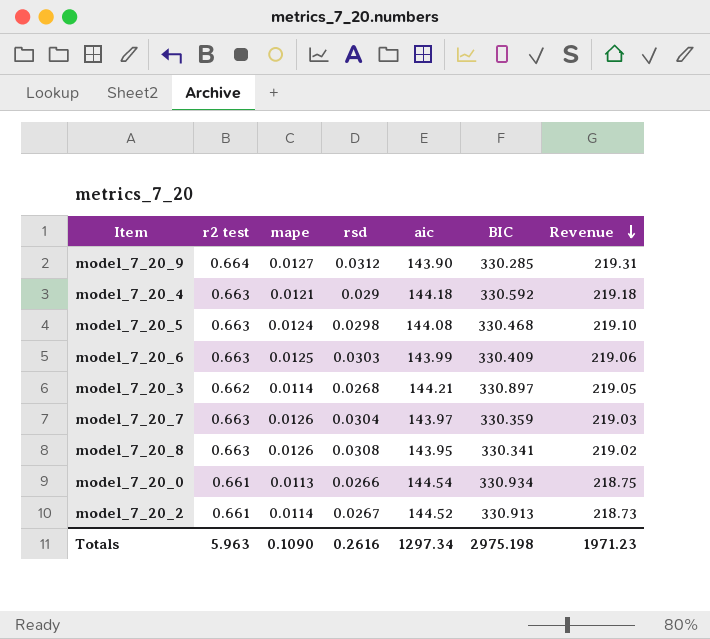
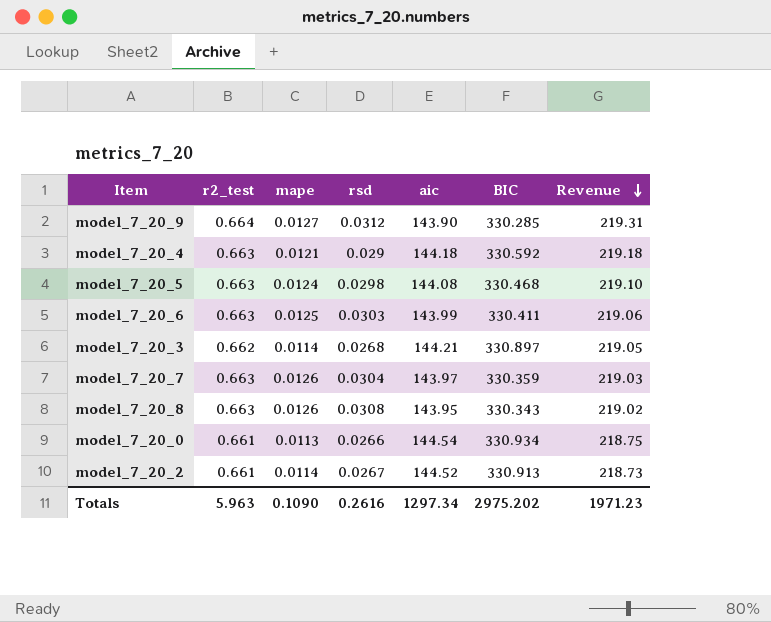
column name: r2 test -> r2_test
model_7_20_6 | BIC: 330.409 -> 330.411
model_7_20_8 | BIC: 330.341 -> 330.343
Totals | BIC: 2975.198 -> 2975.202

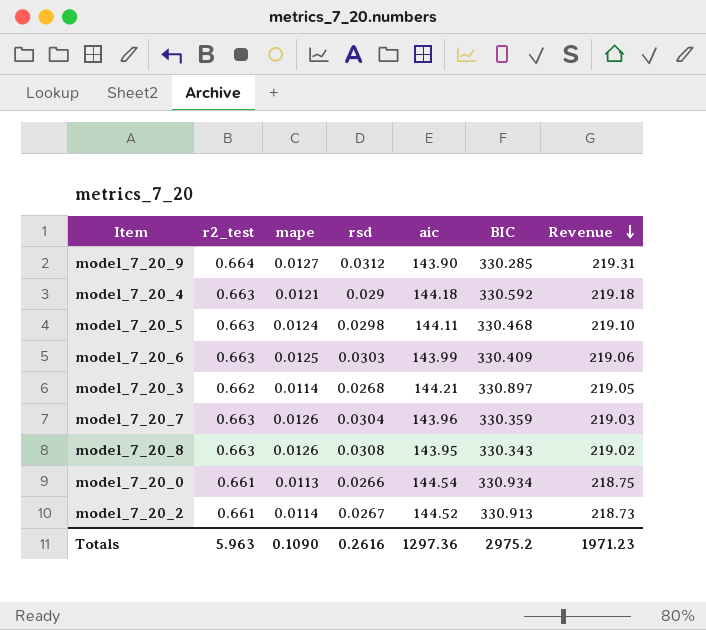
model_7_20_5 | aic: 144.08 -> 144.11
model_7_20_6 | BIC: 330.411 -> 330.409
model_7_20_7 | aic: 143.97 -> 143.96
Totals | aic: 1297.34 -> 1297.36
Totals | BIC: 2975.202 -> 2975.2

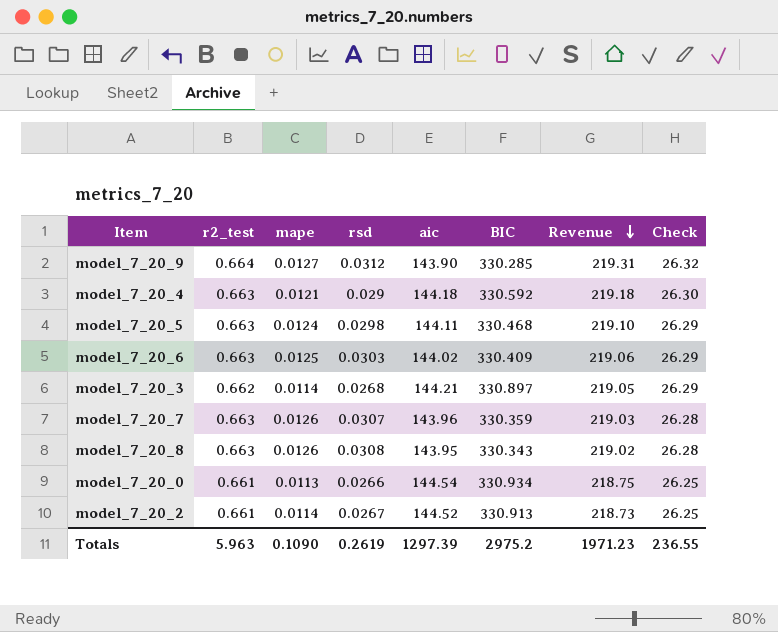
column Check | formula: none -> [Revenue] * 0.12
model_7_20_6 | aic: 143.99 -> 144.02
model_7_20_7 | rsd: 0.0304 -> 0.0307
Totals | rsd: 0.2616 -> 0.2619
Totals | aic: 1297.36 -> 1297.39

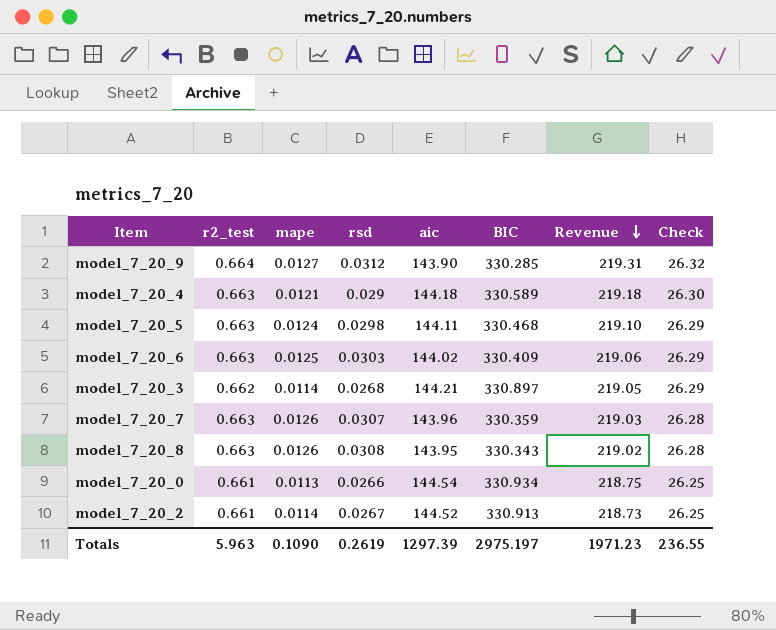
model_7_20_4 | BIC: 330.592 -> 330.589
Totals | BIC: 2975.2 -> 2975.197

